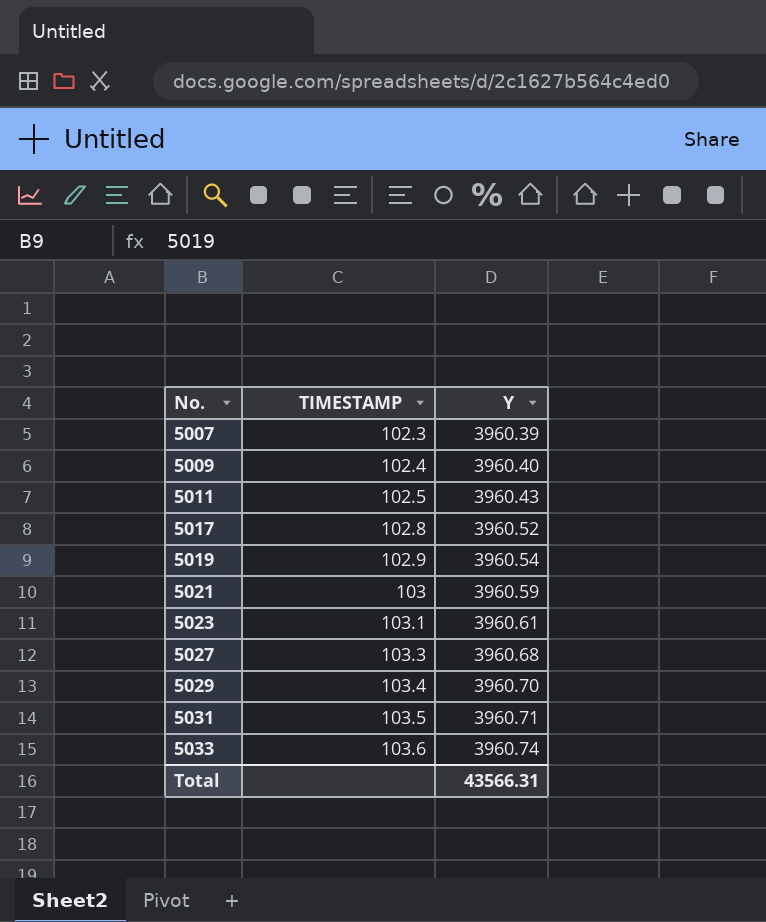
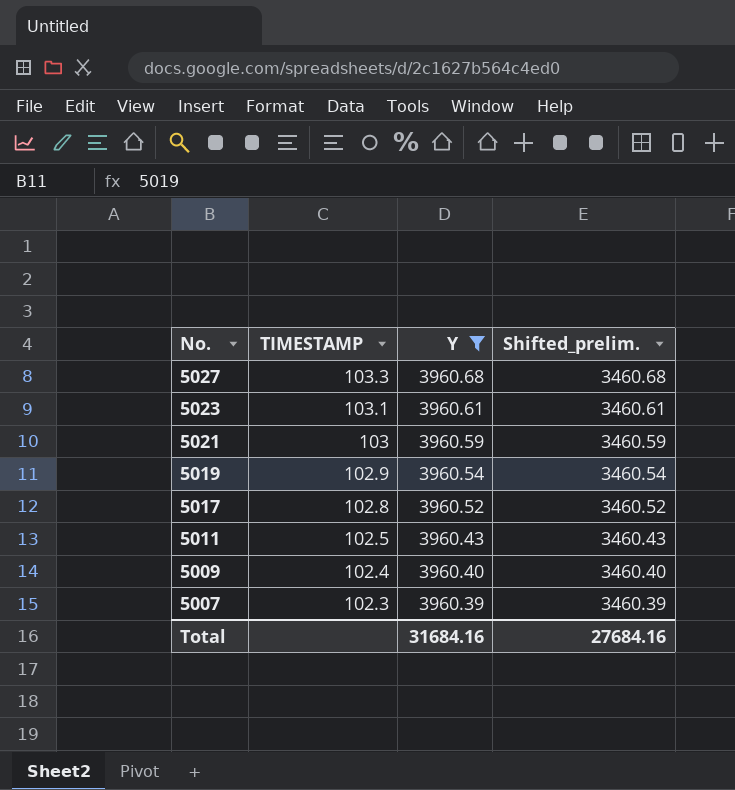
filter: none -> Y <= 3960.68
row order: No. ascending -> No. descending
column Shifted_prelim. | formula: none -> [Y] - 500
Total | Y: 43566.31 -> 31684.16

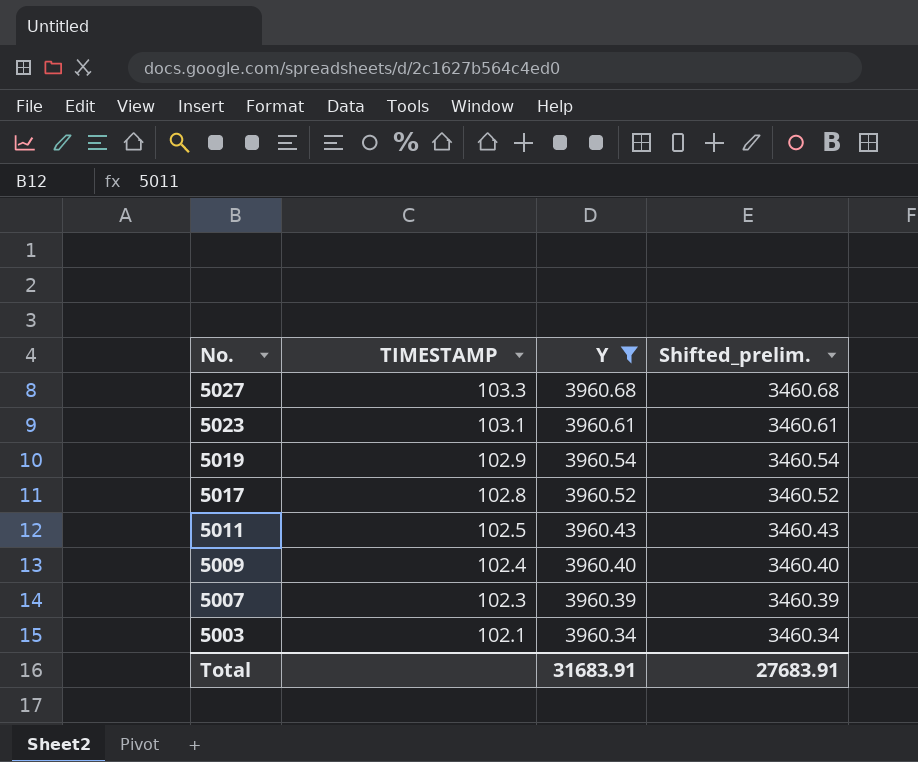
row 5021: 103 | 3960.59 | 3460.59 -> none
row 5003: none -> 102.1 | 3960.34 | 3460.34
Total | Y: 31684.16 -> 31683.91
Total | Shifted_prelim.: 27684.16 -> 27683.91

